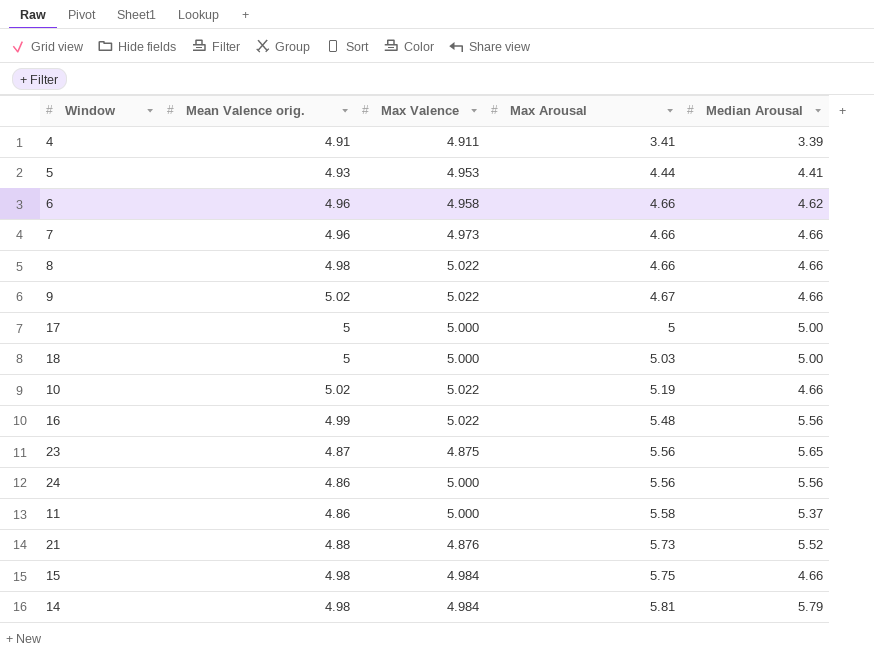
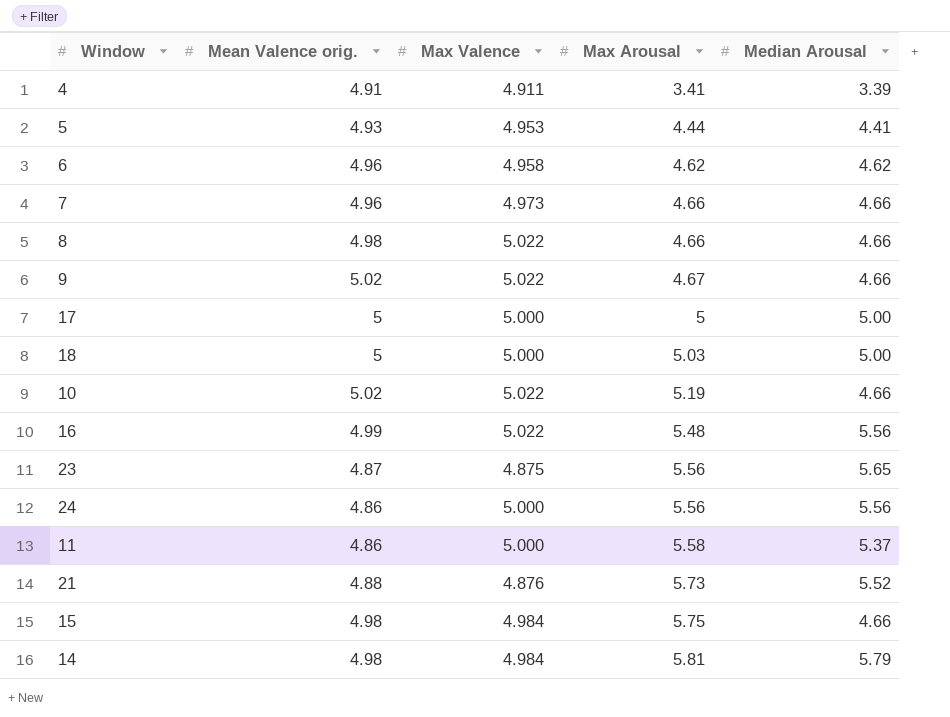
6 | Max Arousal: 4.66 -> 4.62

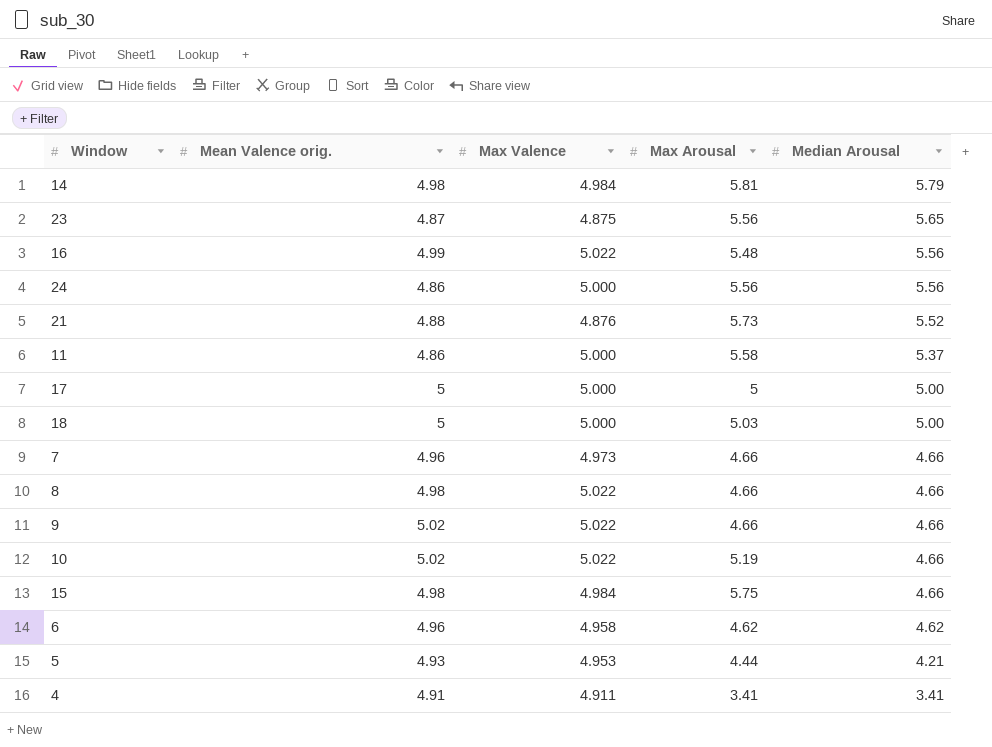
row order: Max Arousal ascending -> Median Arousal descending
9 | Max Arousal: 4.67 -> 4.66
5 | Median Arousal: 4.41 -> 4.21
4 | Median Arousal: 3.39 -> 3.41

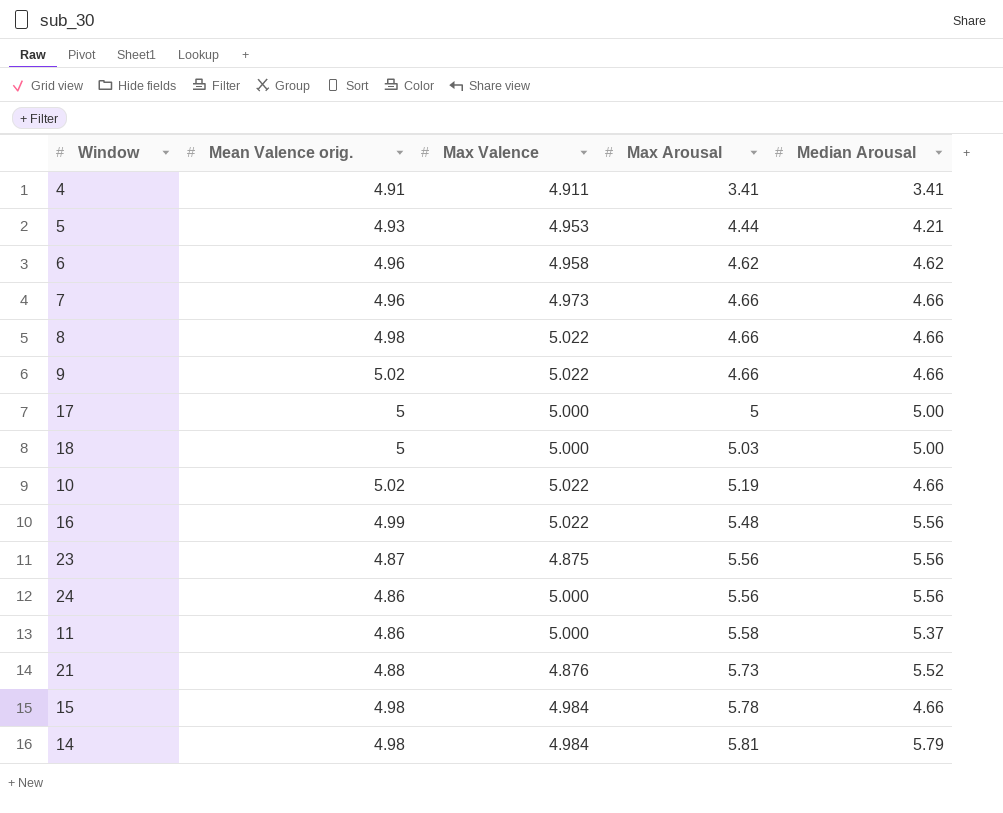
row order: Median Arousal descending -> Max Arousal ascending
23 | Median Arousal: 5.65 -> 5.56
15 | Max Arousal: 5.75 -> 5.78

